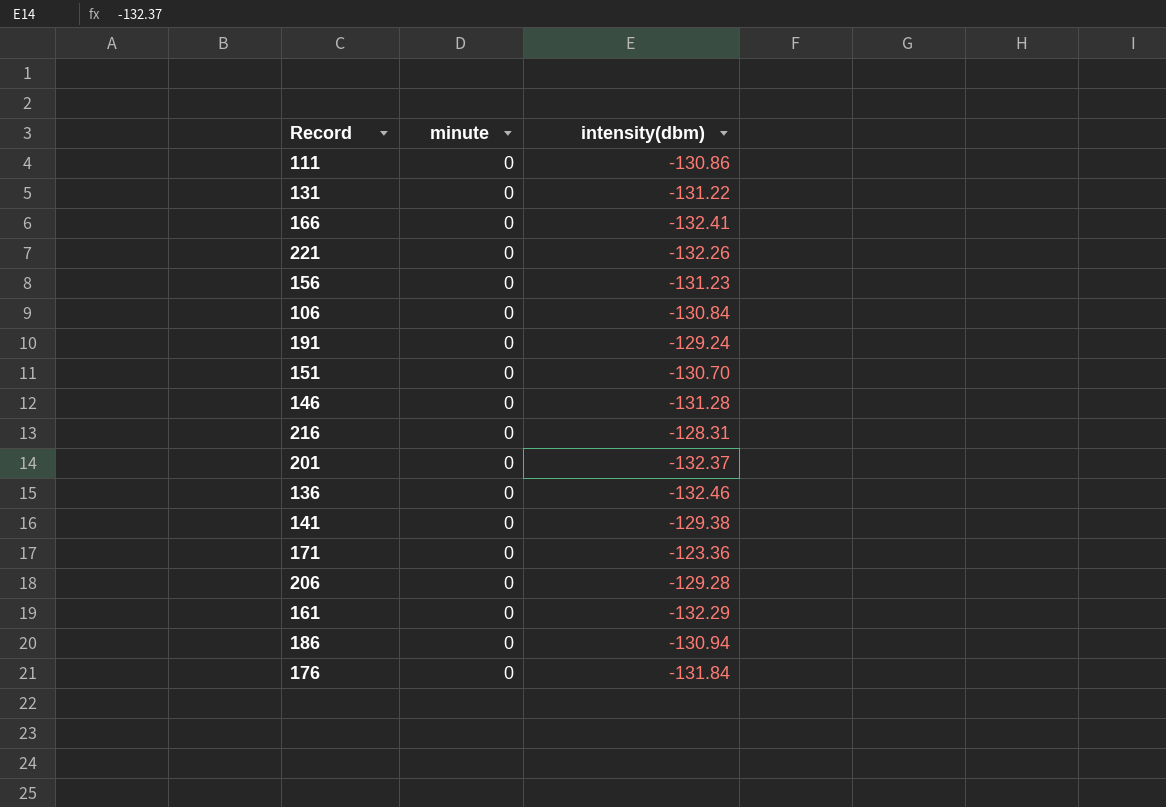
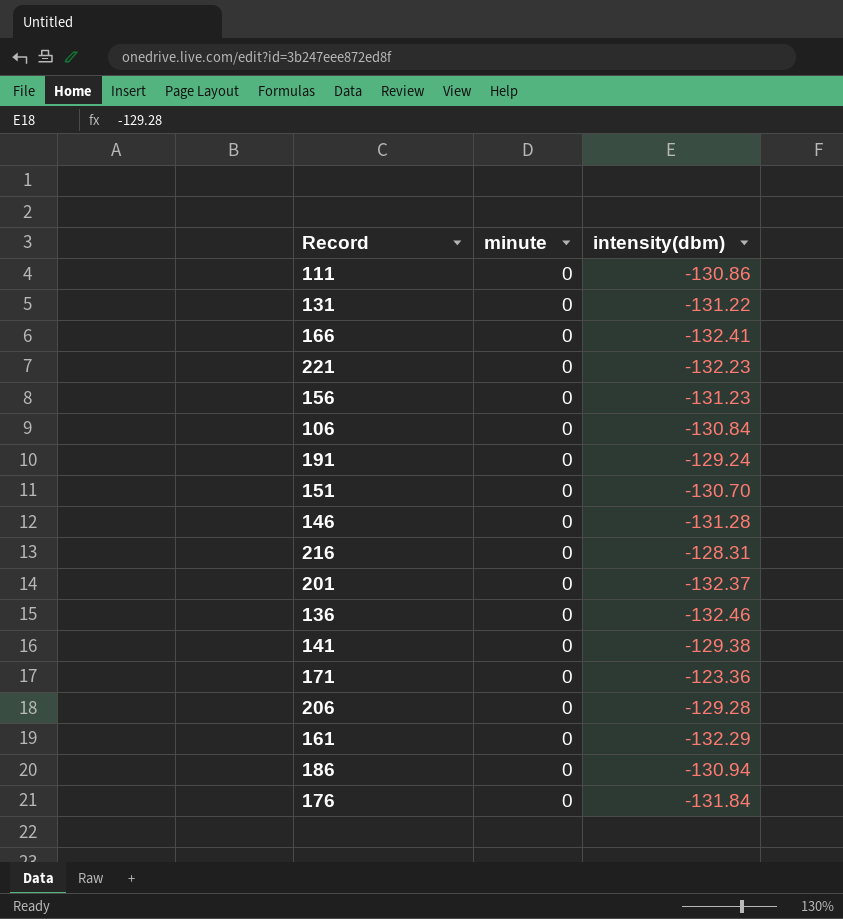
221 | intensity(dbm): -132.26 -> -132.23

